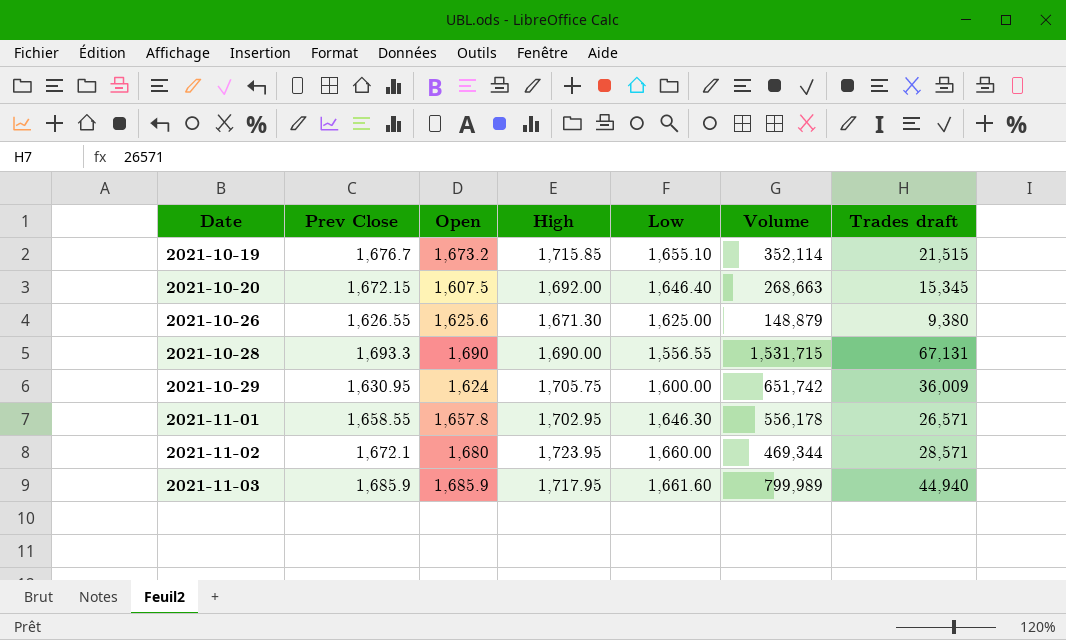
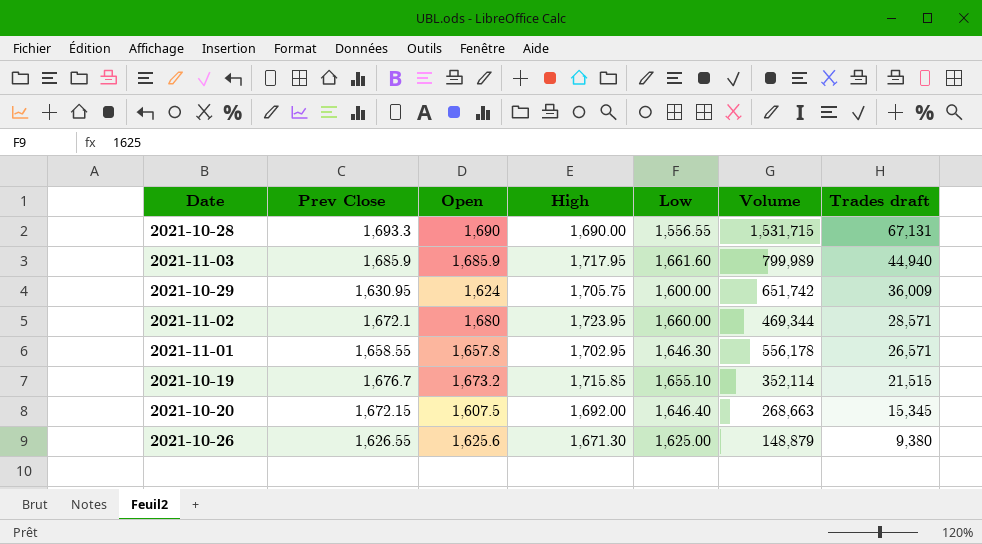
row order: Date ascending -> Trades draft descending

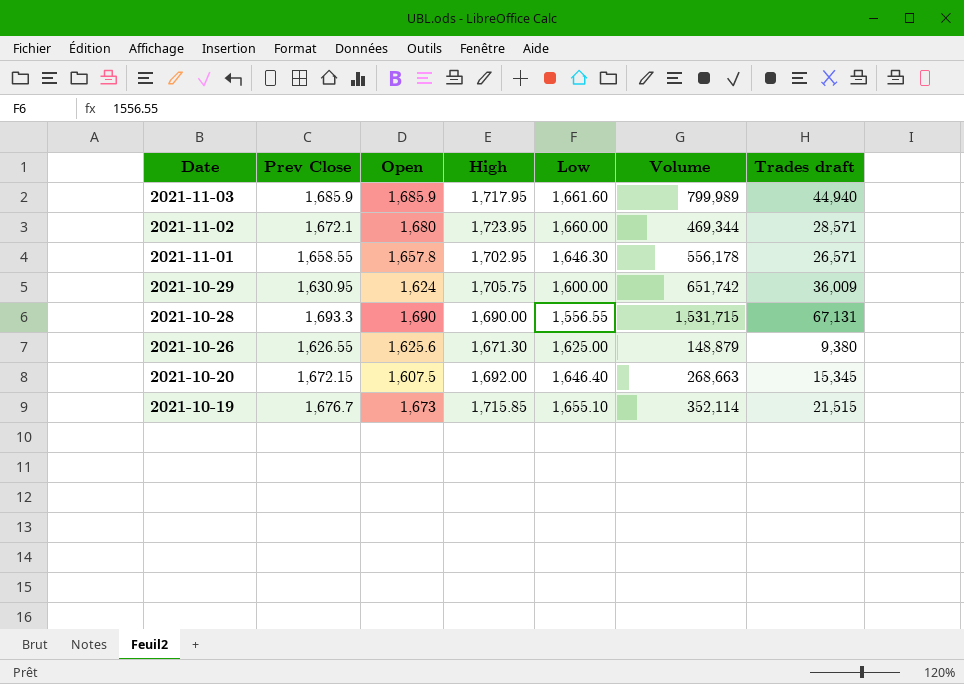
row order: Trades draft descending -> Date descending
2021-10-19 | Open: 1,673.2 -> 1,673

